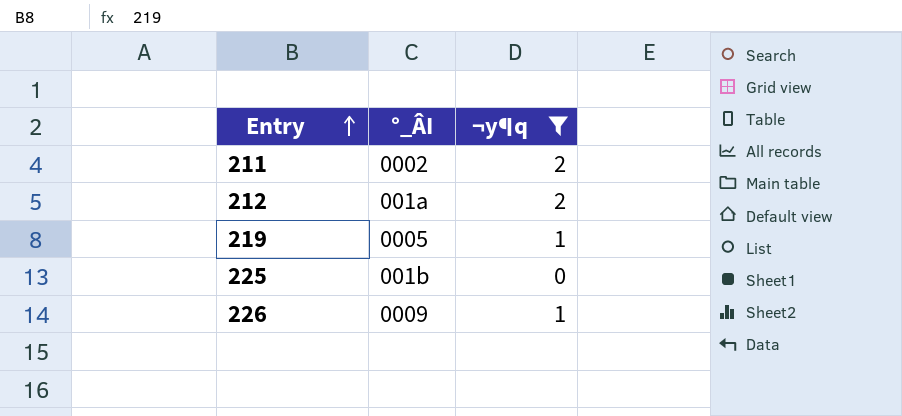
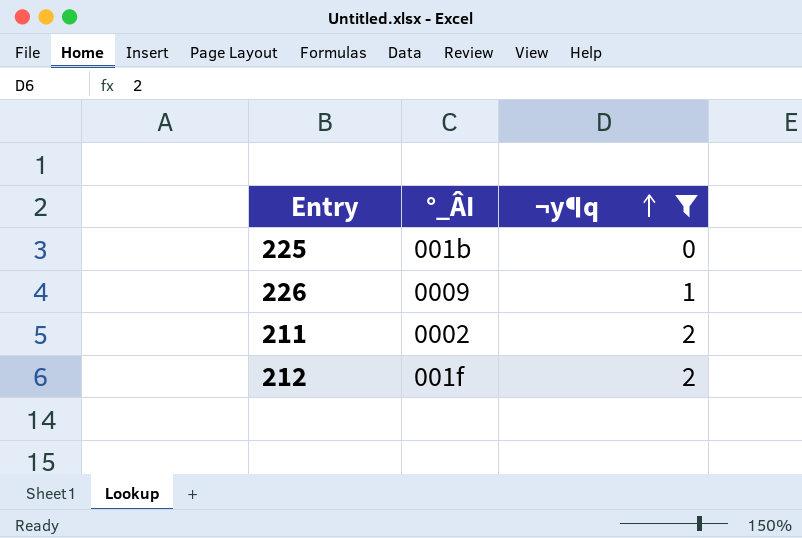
row order: Entry ascending -> ¬y¶q ascending
row 219: 0005 | 1 -> none
212 | °_ÂI: 001a -> 001f

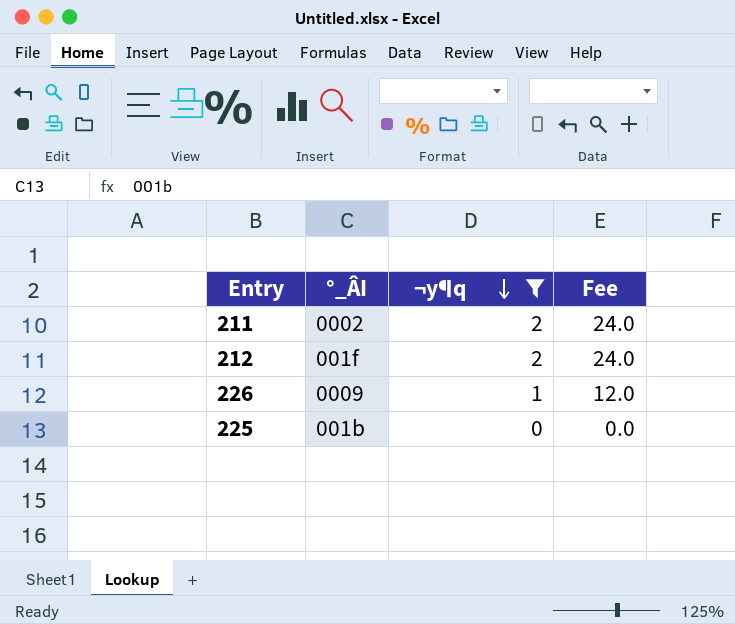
row order: ¬y¶q ascending -> ¬y¶q descending
column Fee | formula: none -> [¬y¶q] * 12

